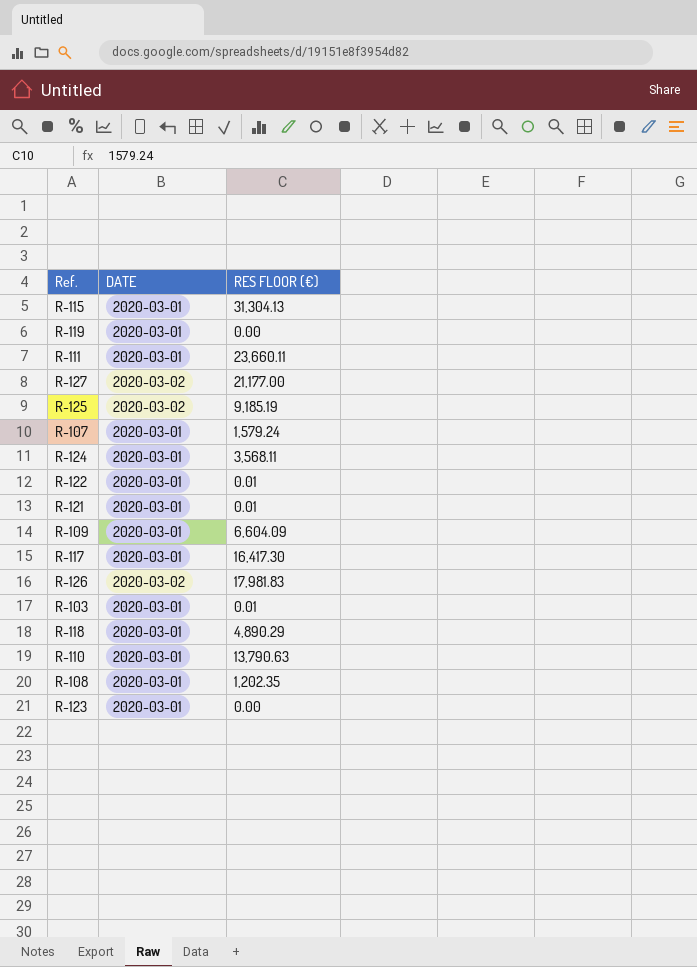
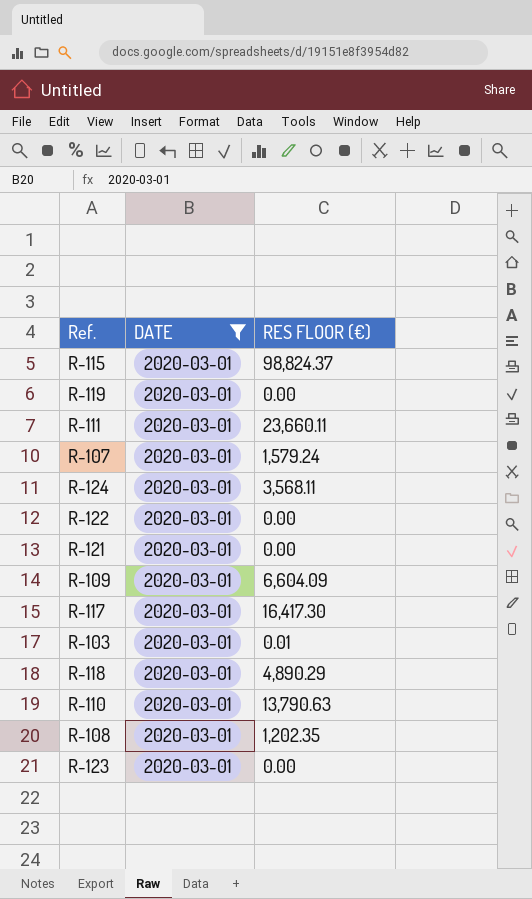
filter: none -> DATE = 2020-03-01
R-115 | RES FLOOR (€): 31,304.13 -> 98,824.37
R-122 | RES FLOOR (€): 0.01 -> 0.00
R-121 | RES FLOOR (€): 0.01 -> 0.00

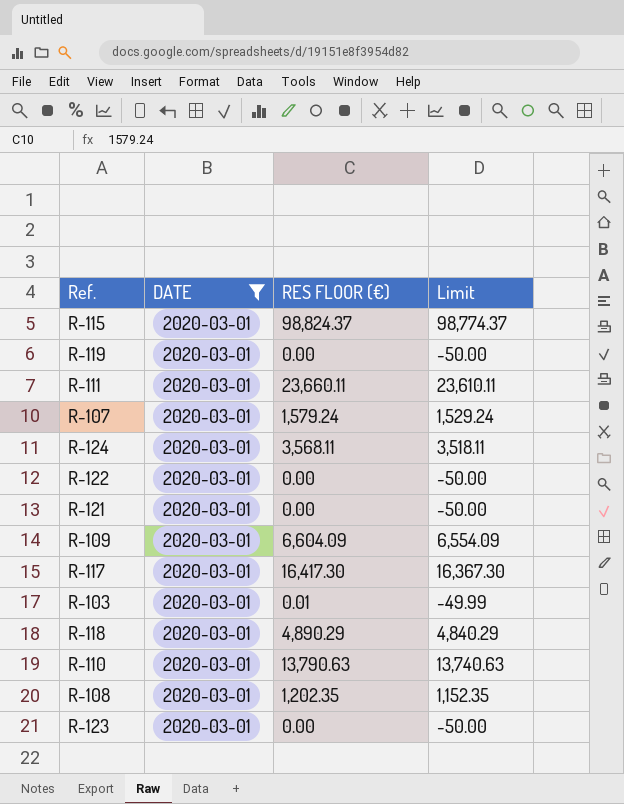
column Limit | formula: none -> [RES FLOOR (€)] - 50

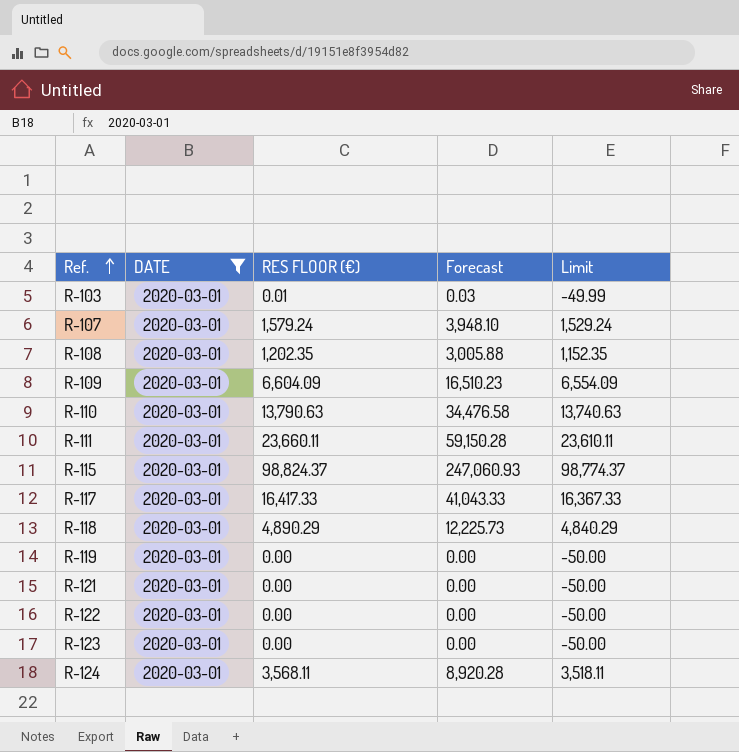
row order: none -> Ref. ascending
column Forecast | formula: none -> [RES FLOOR (€)] * 2.5
R-117 | RES FLOOR (€): 16,417.30 -> 16,417.33
R-117 | Limit: 16,367.30 -> 16,367.33

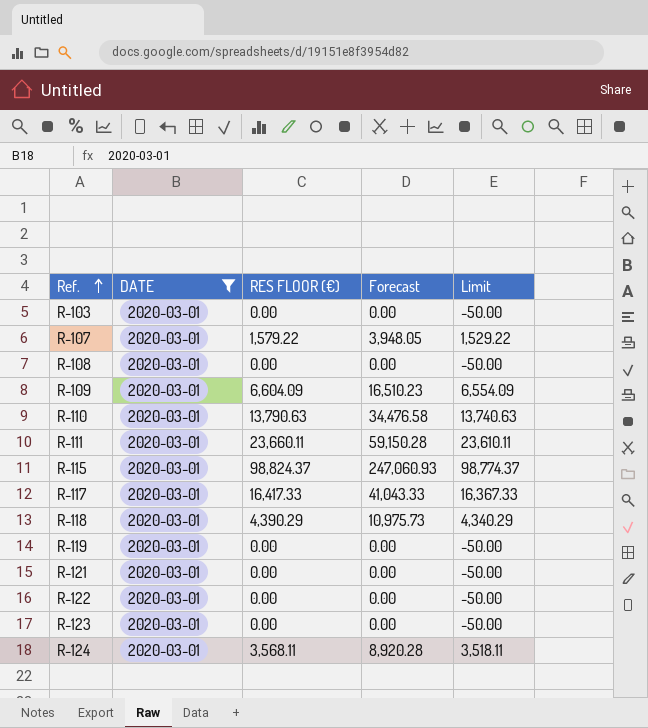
R-103 | RES FLOOR (€): 0.01 -> 0.00
R-103 | Forecast: 0.03 -> 0.00
R-103 | Limit: -49.99 -> -50.00
R-107 | RES FLOOR (€): 1,579.24 -> 1,579.22
R-107 | Forecast: 3,948.10 -> 3,948.05
R-107 | Limit: 1,529.24 -> 1,529.22
R-108 | RES FLOOR (€): 1,202.35 -> 0.00
R-108 | Forecast: 3,005.88 -> 0.00
R-108 | Limit: 1,152.35 -> -50.00
R-118 | RES FLOOR (€): 4,890.29 -> 4,390.29
R-118 | Forecast: 12,225.73 -> 10,975.73
R-118 | Limit: 4,840.29 -> 4,340.29

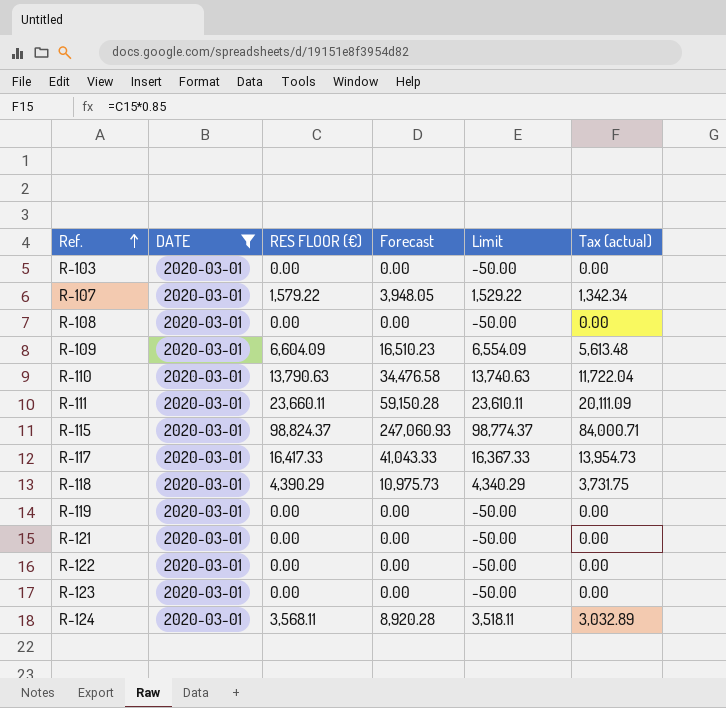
column Tax (actual) | formula: none -> [RES FLOOR (€)] * 0.85

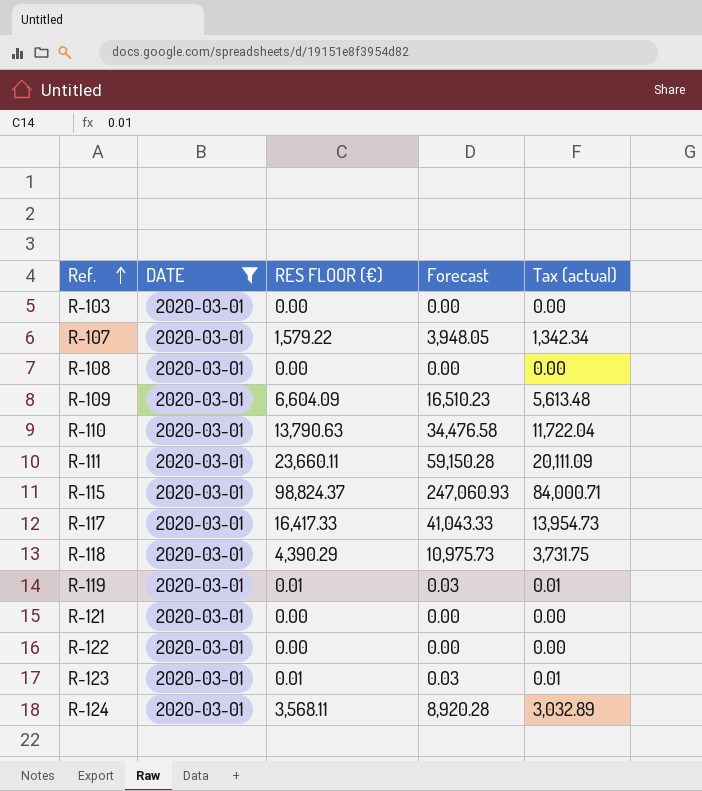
column Limit | formula: [RES FLOOR (€)] - 50 -> none
R-119 | RES FLOOR (€): 0.00 -> 0.01
R-119 | Forecast: 0.00 -> 0.03
R-119 | Tax (actual): 0.00 -> 0.01
R-123 | RES FLOOR (€): 0.00 -> 0.01
R-123 | Forecast: 0.00 -> 0.03
R-123 | Tax (actual): 0.00 -> 0.01

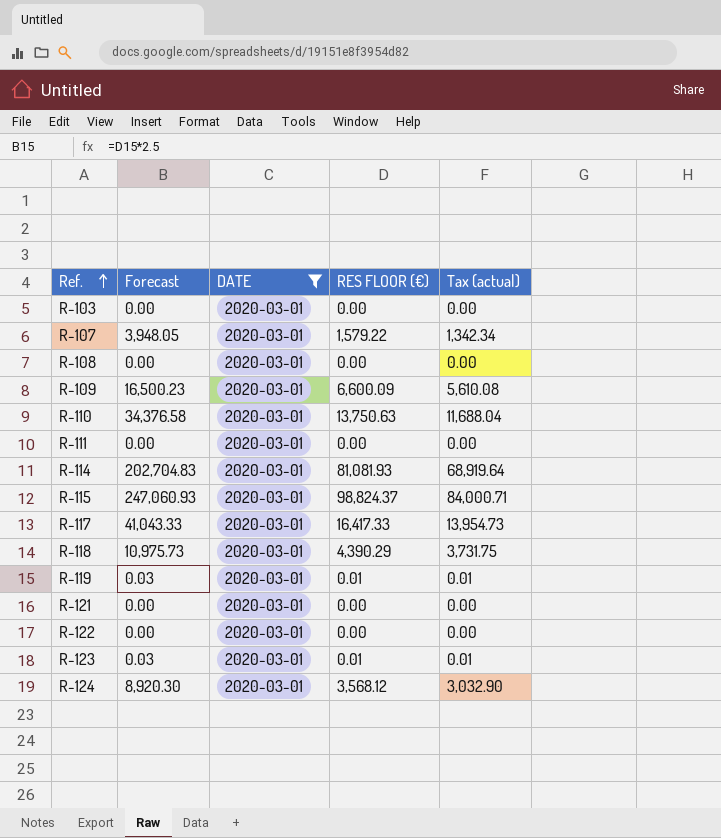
column Forecast | position: 4 -> 2
R-109 | Forecast: 16,510.23 -> 16,500.23
R-109 | RES FLOOR (€): 6,604.09 -> 6,600.09
R-109 | Tax (actual): 5,613.48 -> 5,610.08
R-110 | Forecast: 34,476.58 -> 34,376.58
R-110 | RES FLOOR (€): 13,790.63 -> 13,750.63
R-110 | Tax (actual): 11,722.04 -> 11,688.04
R-111 | Forecast: 59,150.28 -> 0.00
R-111 | RES FLOOR (€): 23,660.11 -> 0.00
R-111 | Tax (actual): 20,111.09 -> 0.00
row R-114: none -> 202,704.83 | 2020-03-01 | 81,081.93 | 68,919.64
R-124 | Forecast: 8,920.28 -> 8,920.30
R-124 | RES FLOOR (€): 3,568.11 -> 3,568.12
R-124 | Tax (actual): 3,032.89 -> 3,032.90

